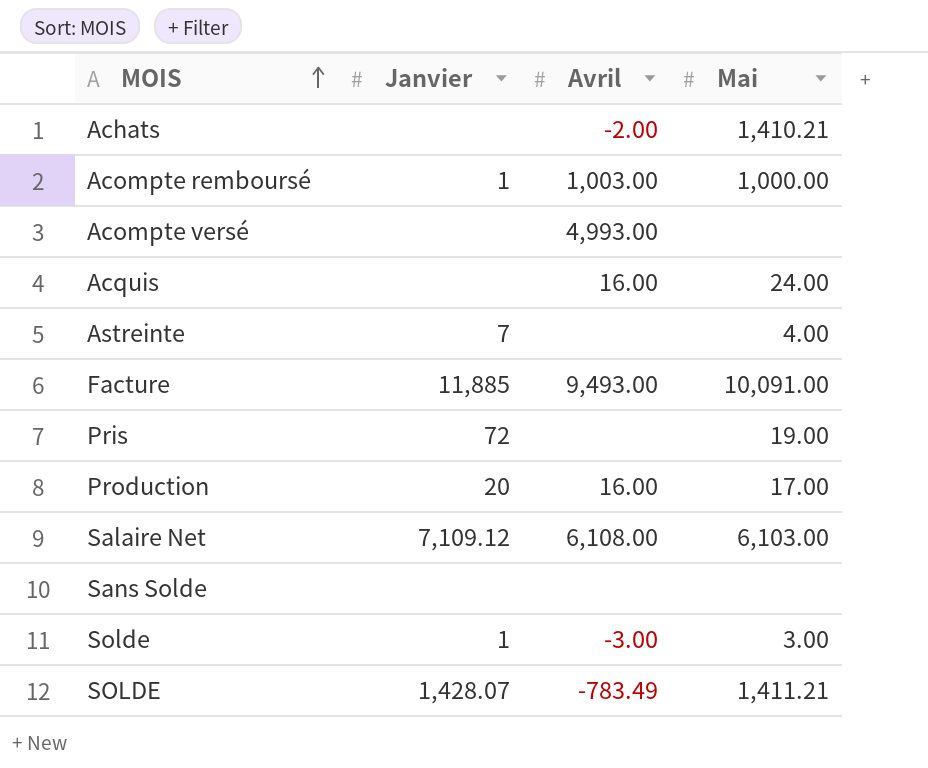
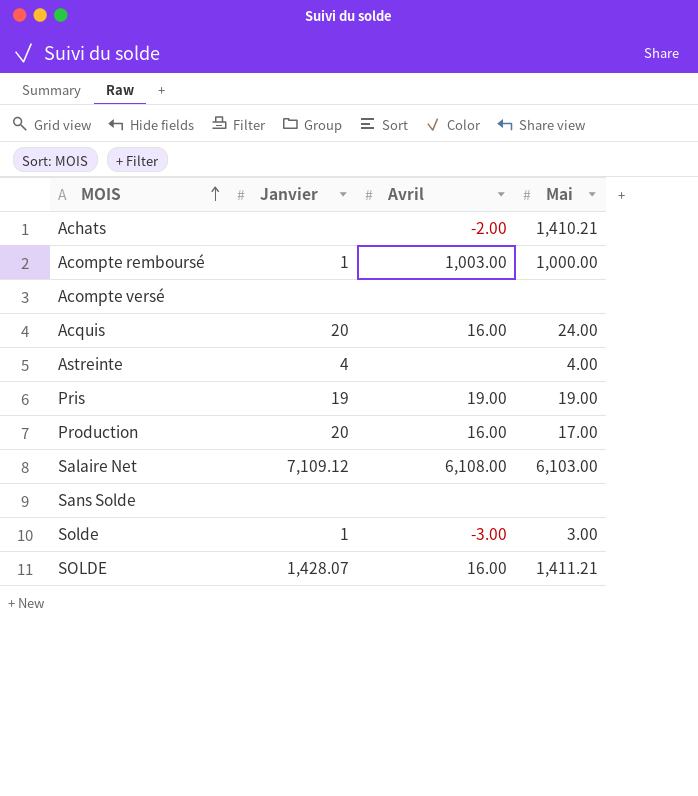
row Facture: 11,885 | 9,493.00 | 10,091.00 -> none
Acompte versé | Avril: 4,993.00 -> none
Acquis | Janvier: none -> 20
Astreinte | Janvier: 7 -> 4
Pris | Janvier: 72 -> 19
Pris | Avril: none -> 19.00
SOLDE | Avril: -783.49 -> 16.00

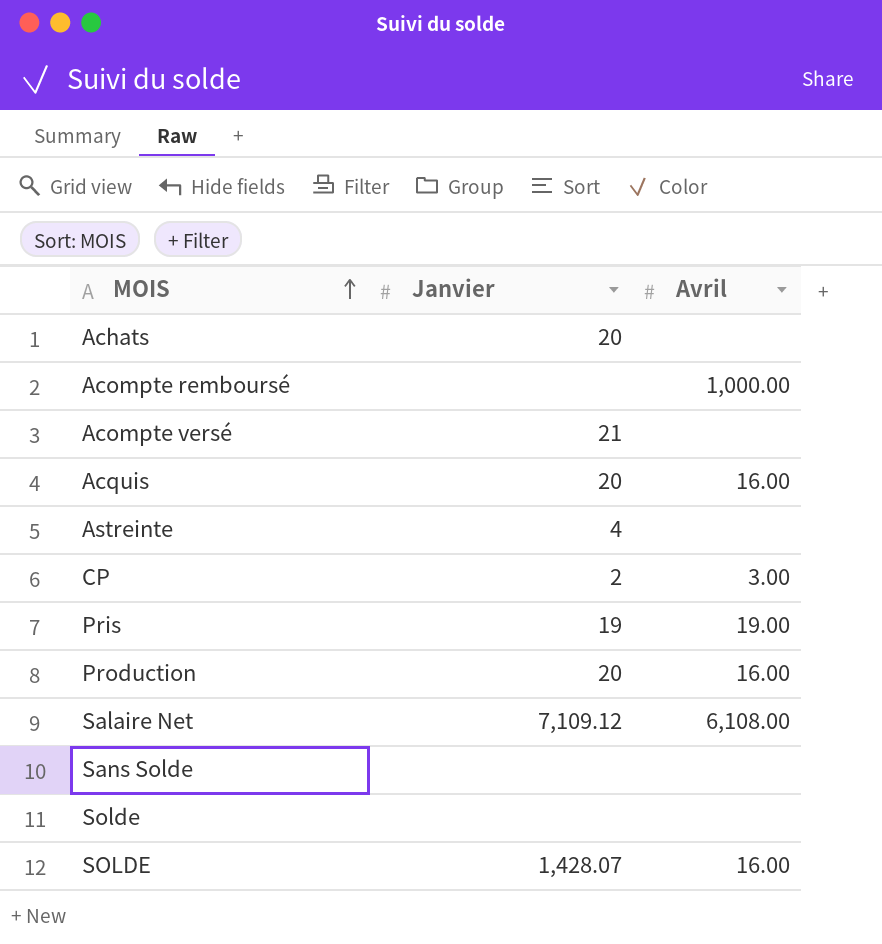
column Mai | position: 4 -> none
Achats | Janvier: none -> 20
Achats | Avril: -2.00 -> none
Acompte remboursé | Janvier: 1 -> none
Acompte remboursé | Avril: 1,003.00 -> 1,000.00
Acompte versé | Janvier: none -> 21
row CP: none -> 2 | 3.00
Solde | Janvier: 1 -> none
Solde | Avril: -3.00 -> none

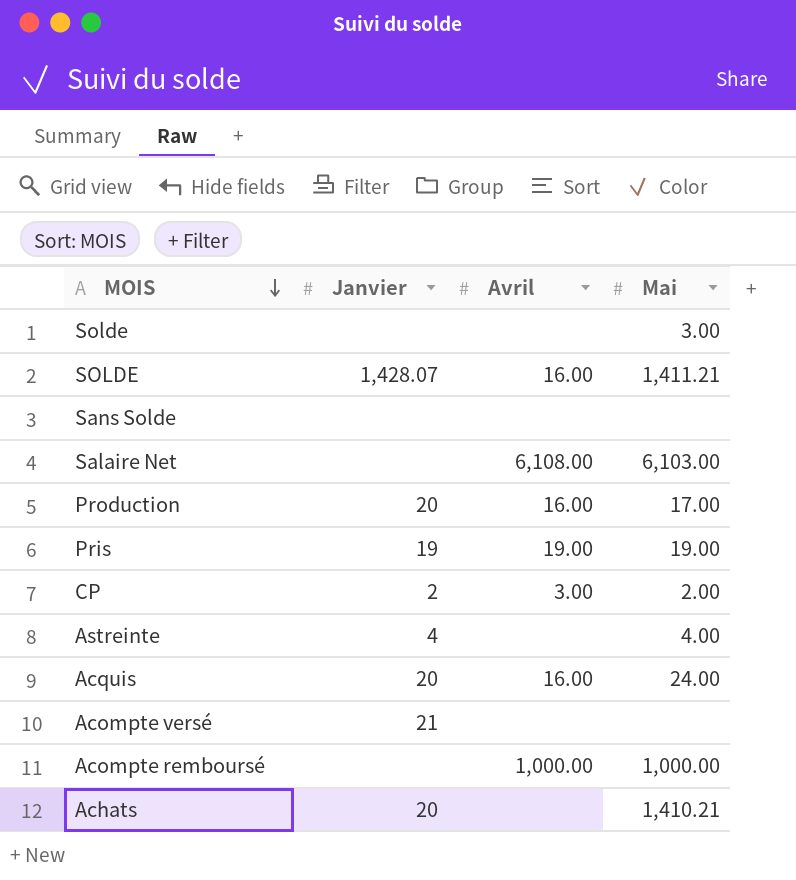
row order: MOIS ascending -> MOIS descending
column Mai | position: none -> 4
Salaire Net | Janvier: 7,109.12 -> none

